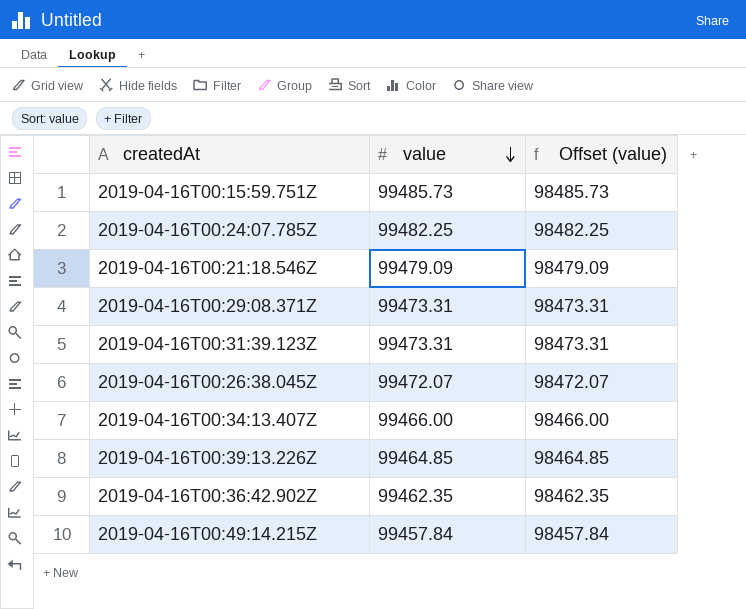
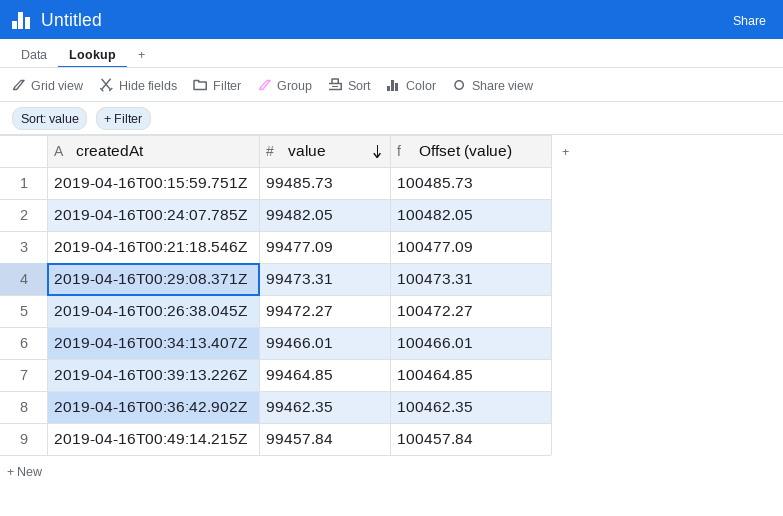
column Offset (value) | formula: [value] - 1000 -> [value] + 1000
row 2019-04-16T00:31:39.123Z: 99473.31 | 98473.31 -> none
2019-04-16T00:24:07.785Z | value: 99482.25 -> 99482.05
2019-04-16T00:21:18.546Z | value: 99479.09 -> 99477.09
2019-04-16T00:26:38.045Z | value: 99472.07 -> 99472.27
2019-04-16T00:34:13.407Z | value: 99466.00 -> 99466.01

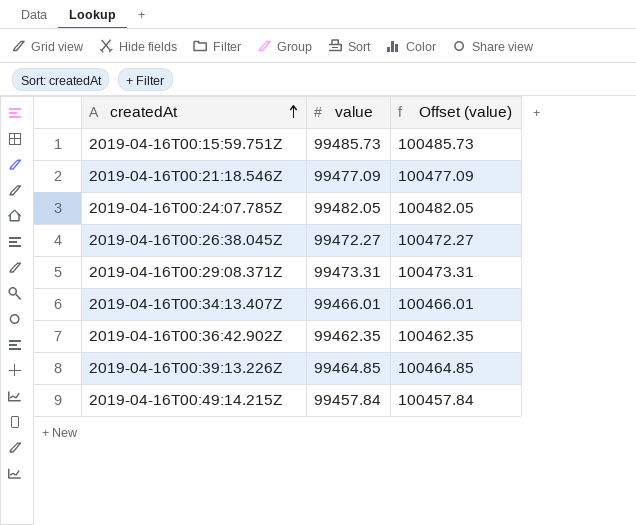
row order: value descending -> createdAt ascending

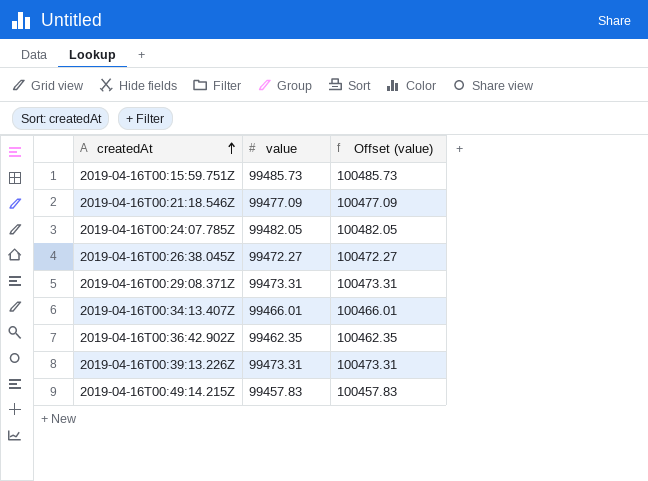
2019-04-16T00:39:13.226Z | value: 99464.85 -> 99473.31
2019-04-16T00:39:13.226Z | Offset (value): 100464.85 -> 100473.31
2019-04-16T00:49:14.215Z | value: 99457.84 -> 99457.83
2019-04-16T00:49:14.215Z | Offset (value): 100457.84 -> 100457.83

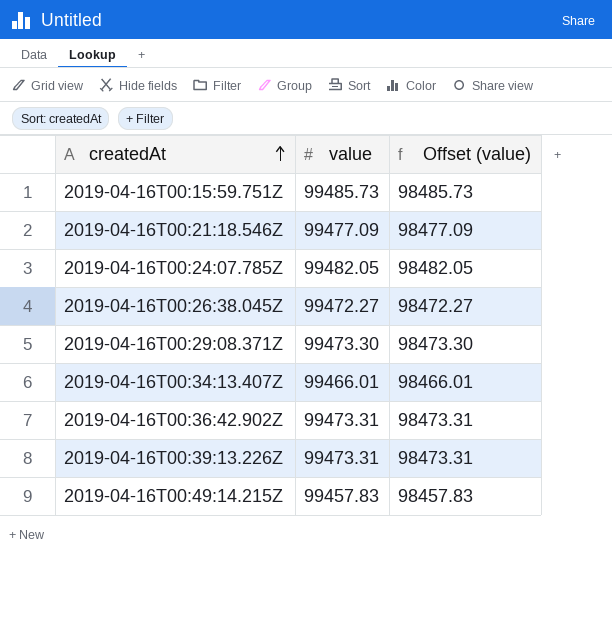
column Offset (value) | formula: [value] + 1000 -> [value] - 1000
2019-04-16T00:29:08.371Z | value: 99473.31 -> 99473.30
2019-04-16T00:36:42.902Z | value: 99462.35 -> 99473.31

